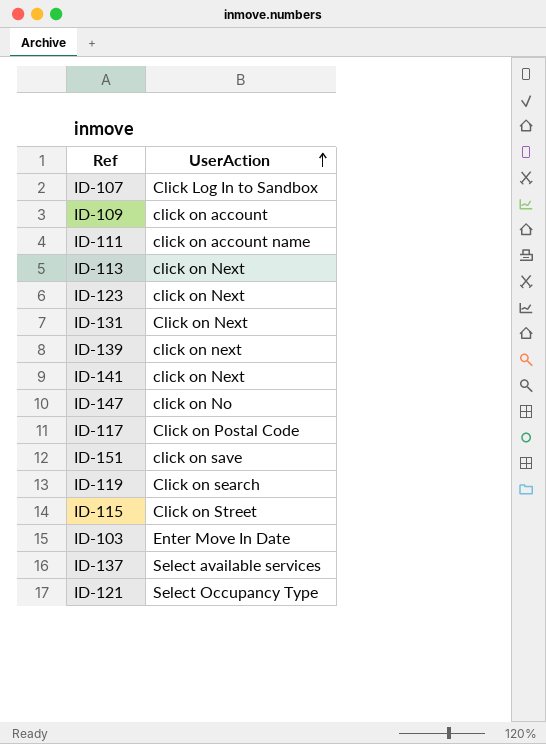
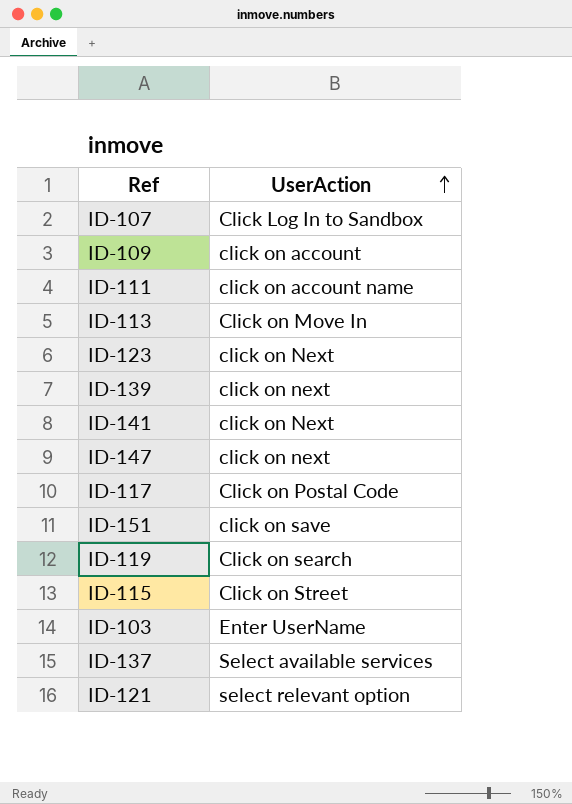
row ID-131: Click on Next -> none
ID-113 | UserAction: click on Next -> Click on Move In
ID-147 | UserAction: click on No -> click on next
ID-103 | UserAction: Enter Move In Date -> Enter UserName
ID-121 | UserAction: Select Occupancy Type -> select relevant option

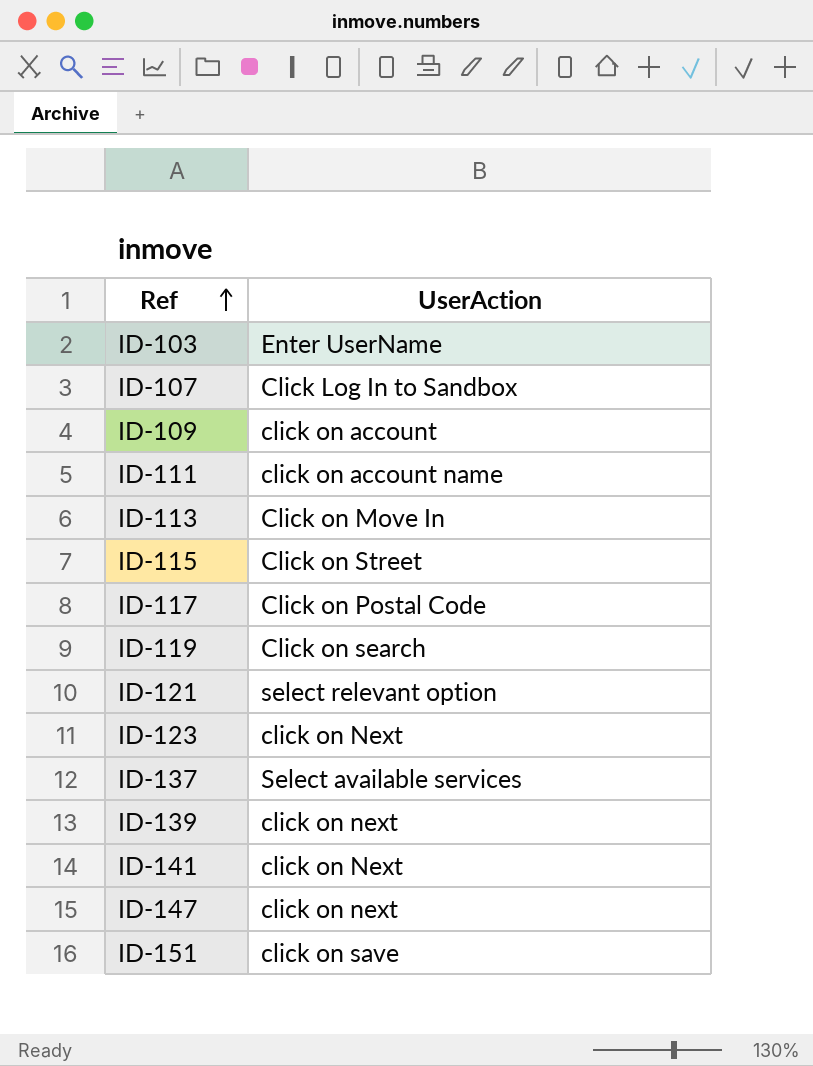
row order: UserAction ascending -> Ref ascending

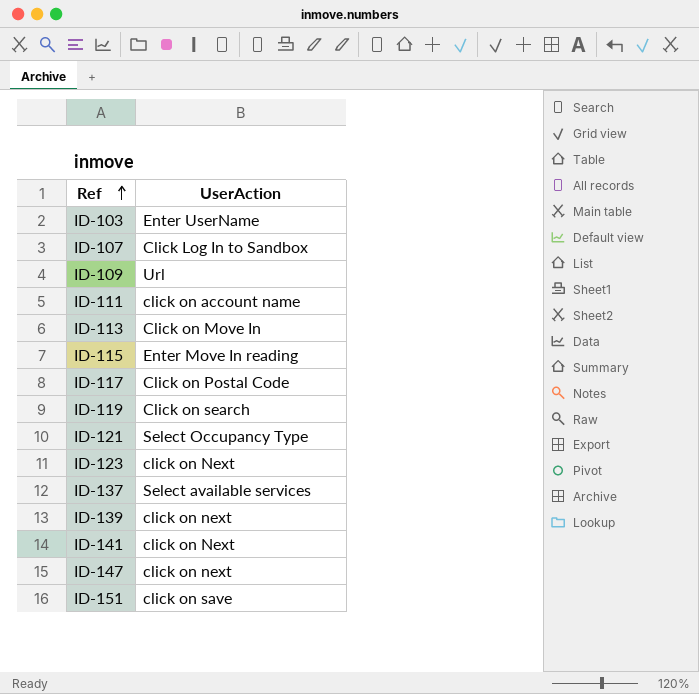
ID-109 | UserAction: click on account -> Url
ID-115 | UserAction: Click on Street -> Enter Move In reading
ID-121 | UserAction: select relevant option -> Select Occupancy Type

